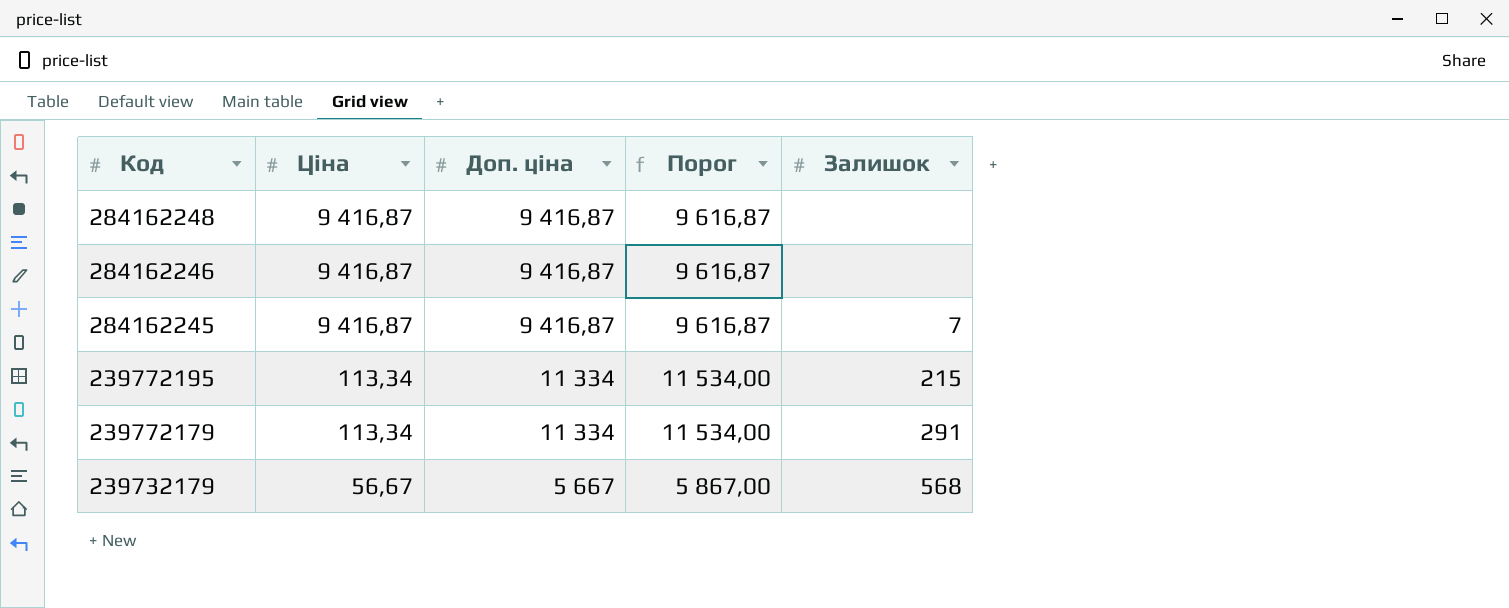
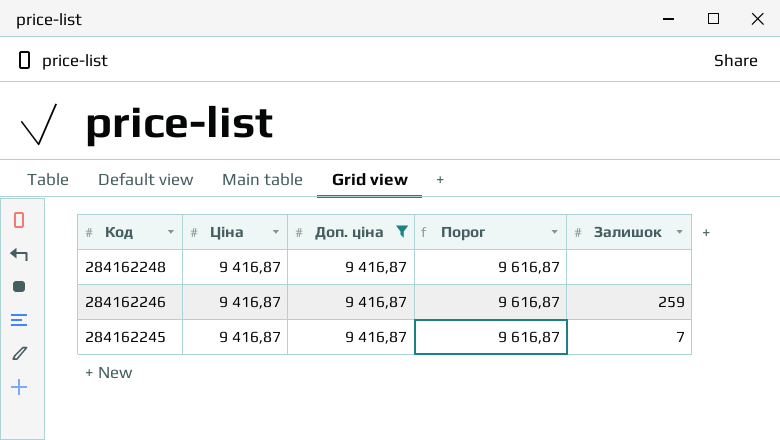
filter: none -> Доп. ціна = 9 416,87
284162246 | Залишок: none -> 259

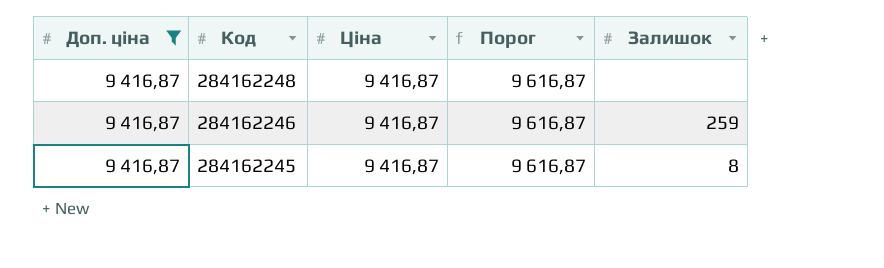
column Доп. ціна | position: 3 -> 1
284162245 | Залишок: 7 -> 8

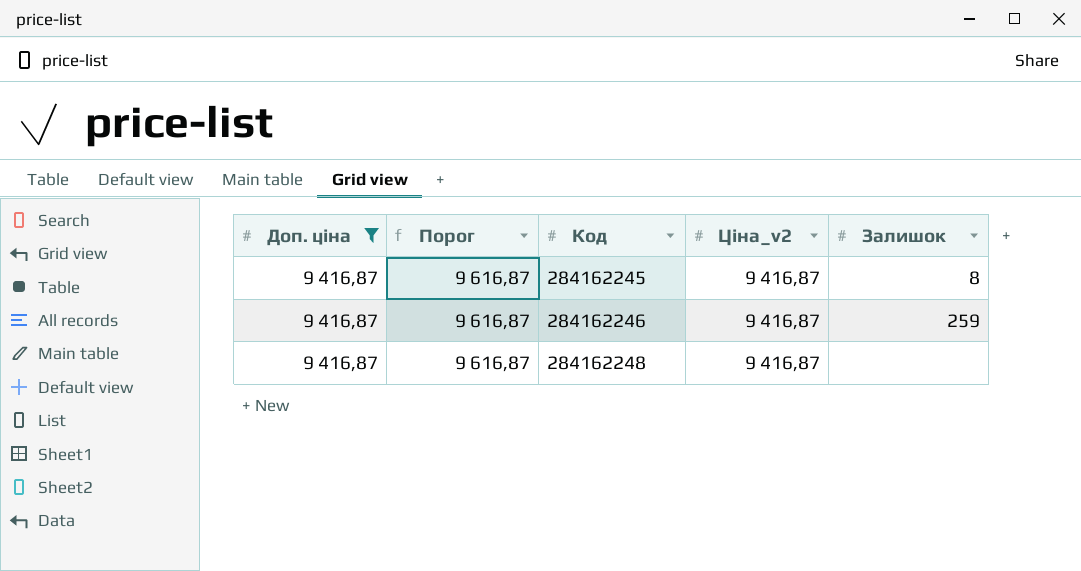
row order: Код descending -> Код ascending
column Порог | position: 4 -> 2
column name: Ціна -> Ціна_v2

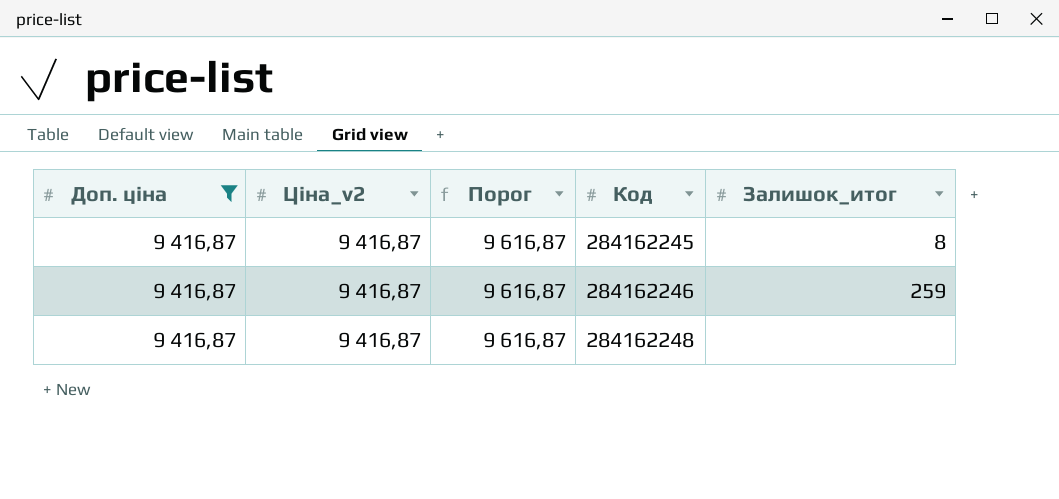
column Ціна_v2 | position: 4 -> 2
column name: Залишок -> Залишок_итог

